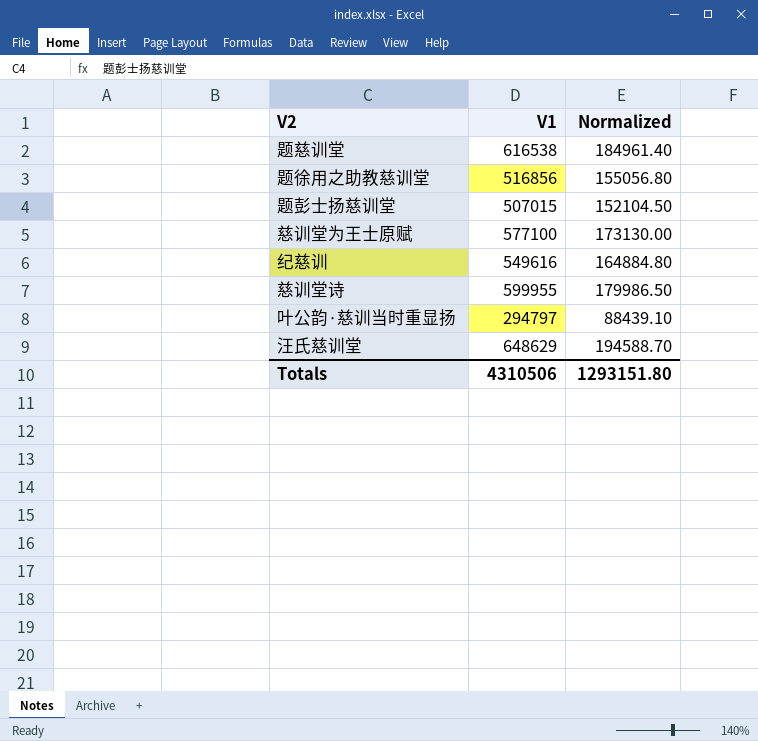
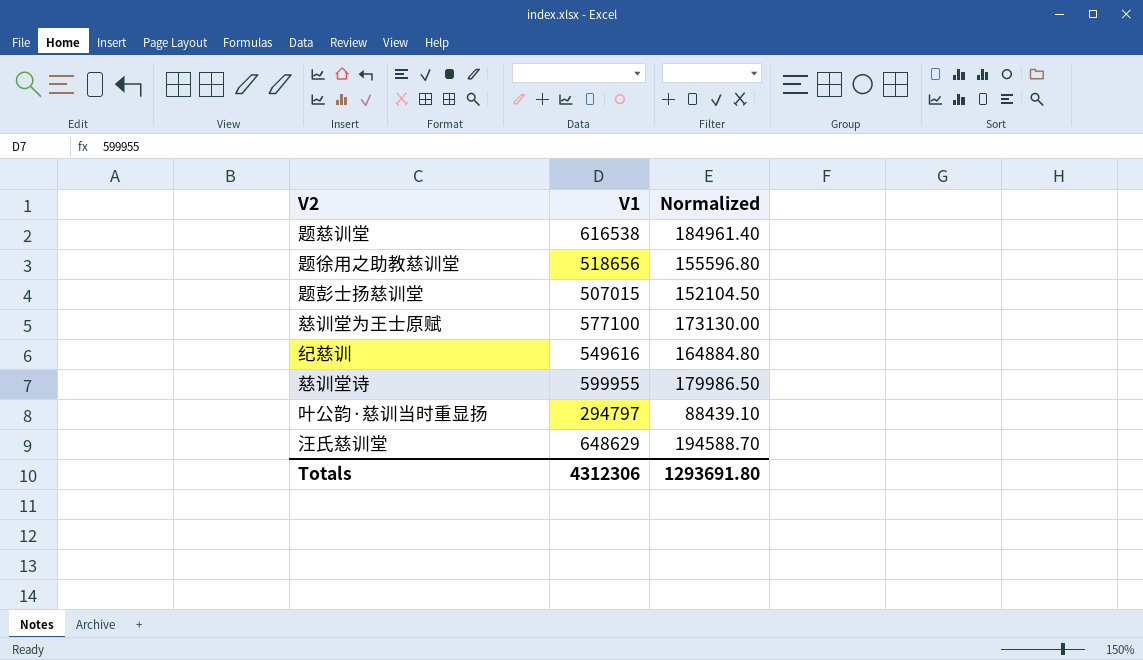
题徐用之助教慈训堂 | V1: 516856 -> 518656
题徐用之助教慈训堂 | Normalized: 155056.80 -> 155596.80
Totals | V1: 4310506 -> 4312306
Totals | Normalized: 1293151.80 -> 1293691.80

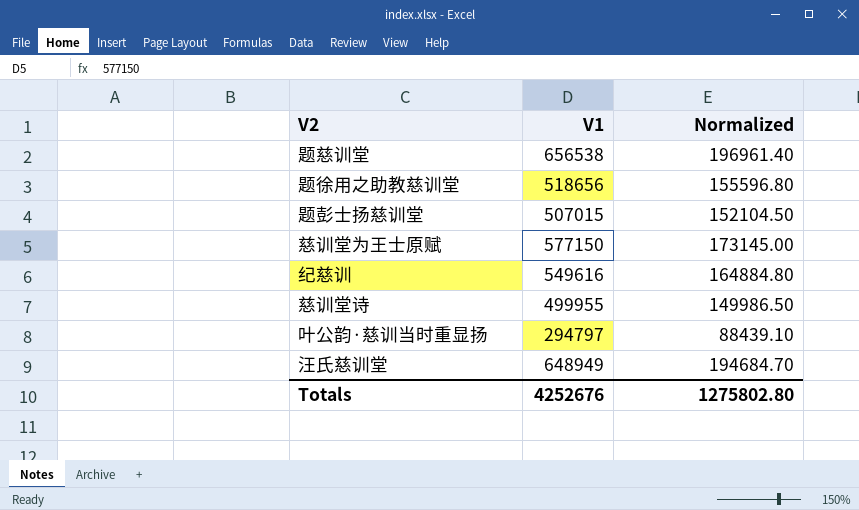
题慈训堂 | V1: 616538 -> 656538
题慈训堂 | Normalized: 184961.40 -> 196961.40
慈训堂为王士原赋 | V1: 577100 -> 577150
慈训堂为王士原赋 | Normalized: 173130.00 -> 173145.00
慈训堂诗 | V1: 599955 -> 499955
慈训堂诗 | Normalized: 179986.50 -> 149986.50
汪氏慈训堂 | V1: 648629 -> 648949
汪氏慈训堂 | Normalized: 194588.70 -> 194684.70
Totals | V1: 4312306 -> 4252676
Totals | Normalized: 1293691.80 -> 1275802.80

